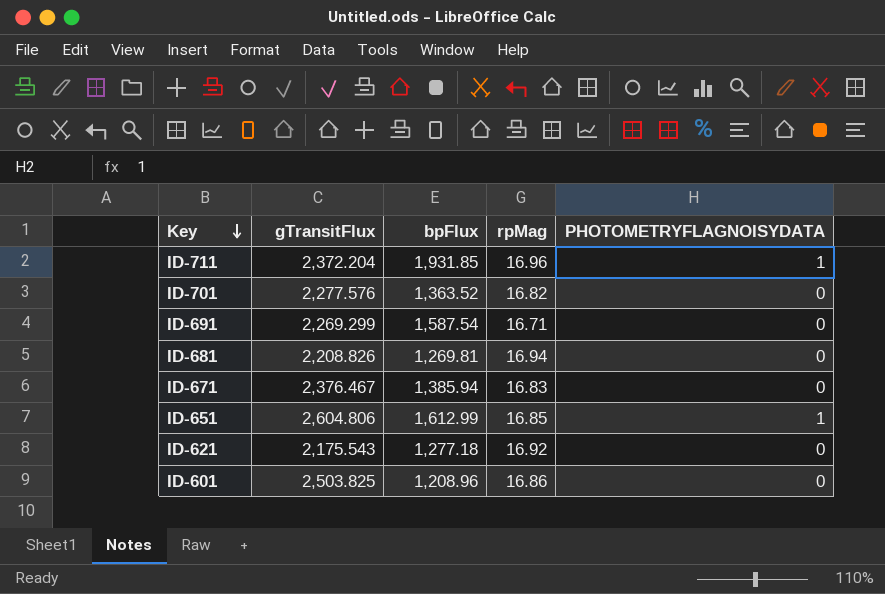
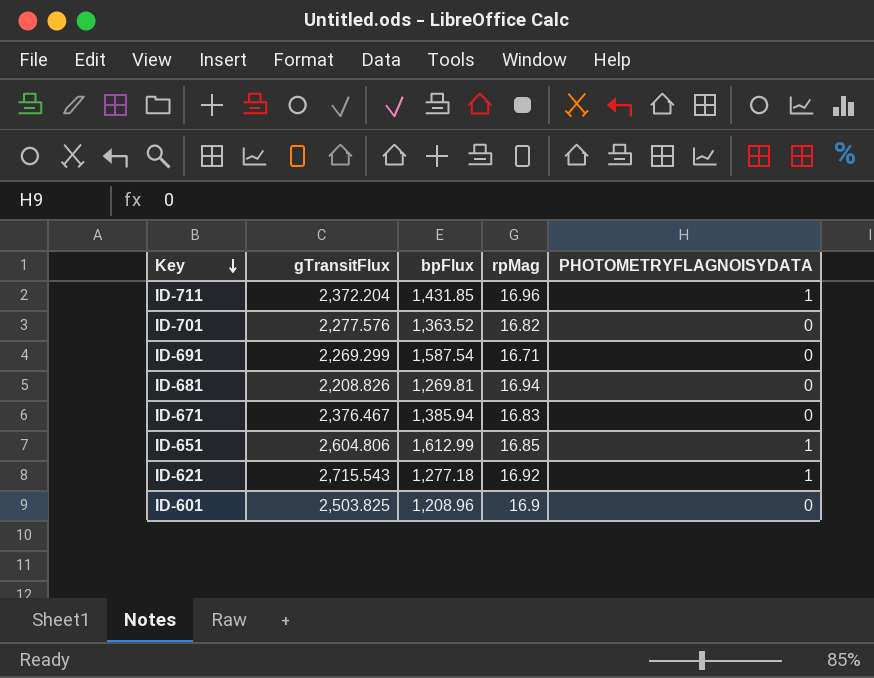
ID-711 | bpFlux: 1,931.85 -> 1,431.85
ID-621 | gTransitFlux: 2,175.543 -> 2,715.543
ID-621 | PHOTOMETRYFLAGNOISYDATA: 0 -> 1
ID-601 | rpMag: 16.86 -> 16.9

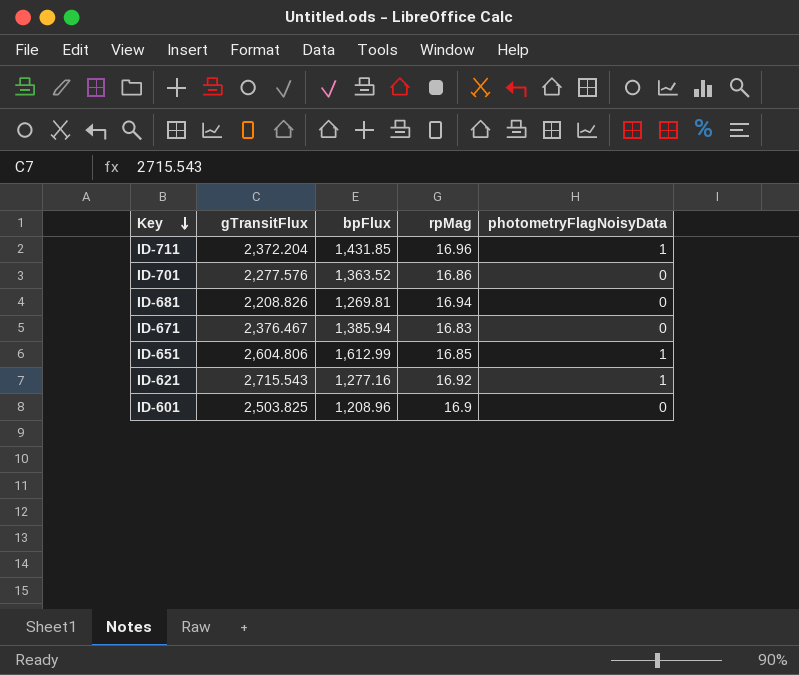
column name: PHOTOMETRYFLAGNOISYDATA -> photometryFlagNoisyData
row ID-691: 2,269.299 | 1,587.54 | 16.71 | 0 -> none
ID-701 | rpMag: 16.82 -> 16.86
ID-621 | bpFlux: 1,277.18 -> 1,277.16

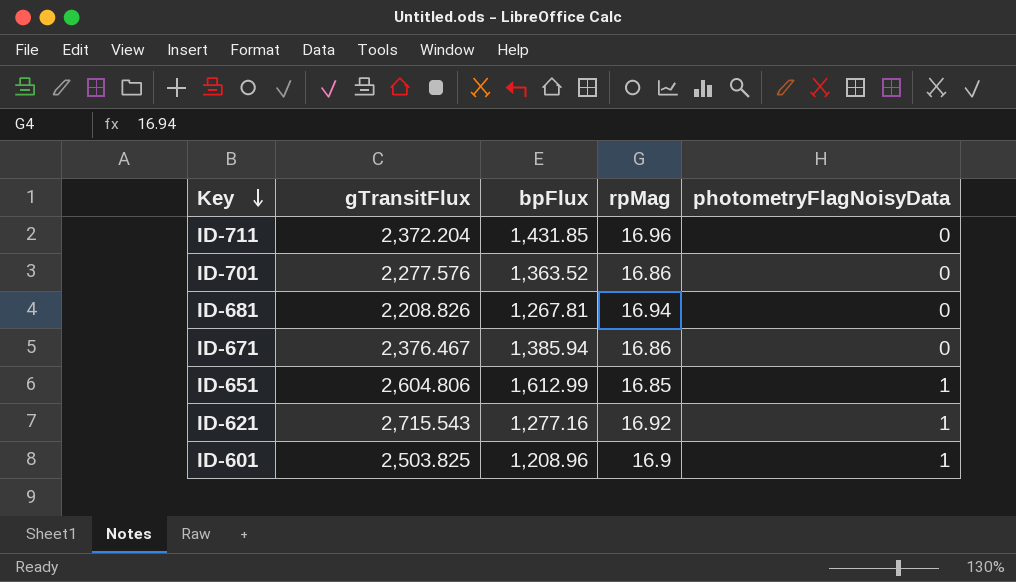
ID-711 | photometryFlagNoisyData: 1 -> 0
ID-681 | bpFlux: 1,269.81 -> 1,267.81
ID-671 | rpMag: 16.83 -> 16.86
ID-601 | photometryFlagNoisyData: 0 -> 1

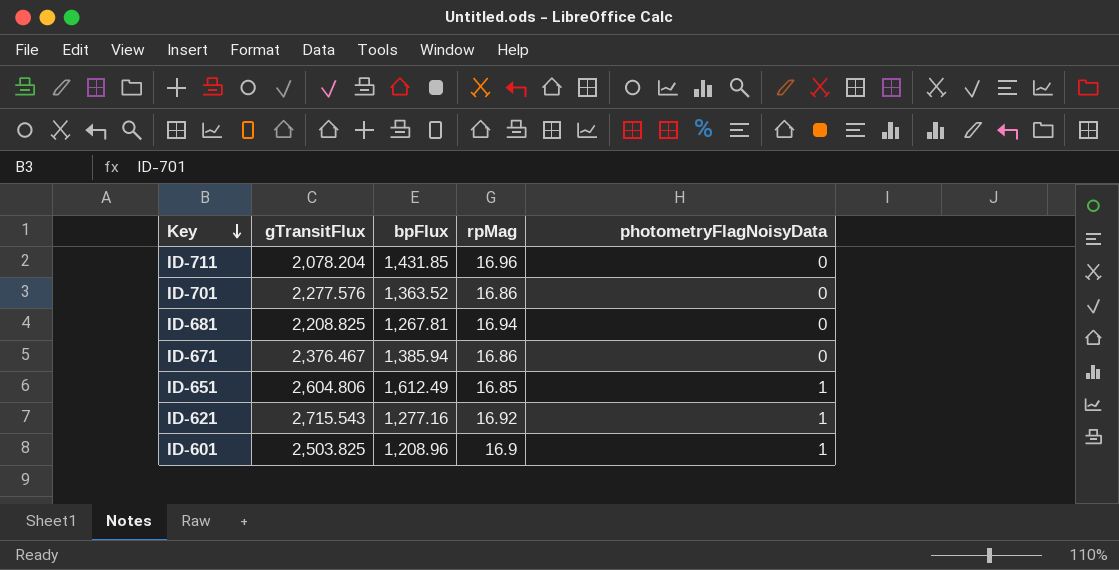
ID-711 | gTransitFlux: 2,372.204 -> 2,078.204
ID-681 | gTransitFlux: 2,208.826 -> 2,208.825
ID-651 | bpFlux: 1,612.99 -> 1,612.49

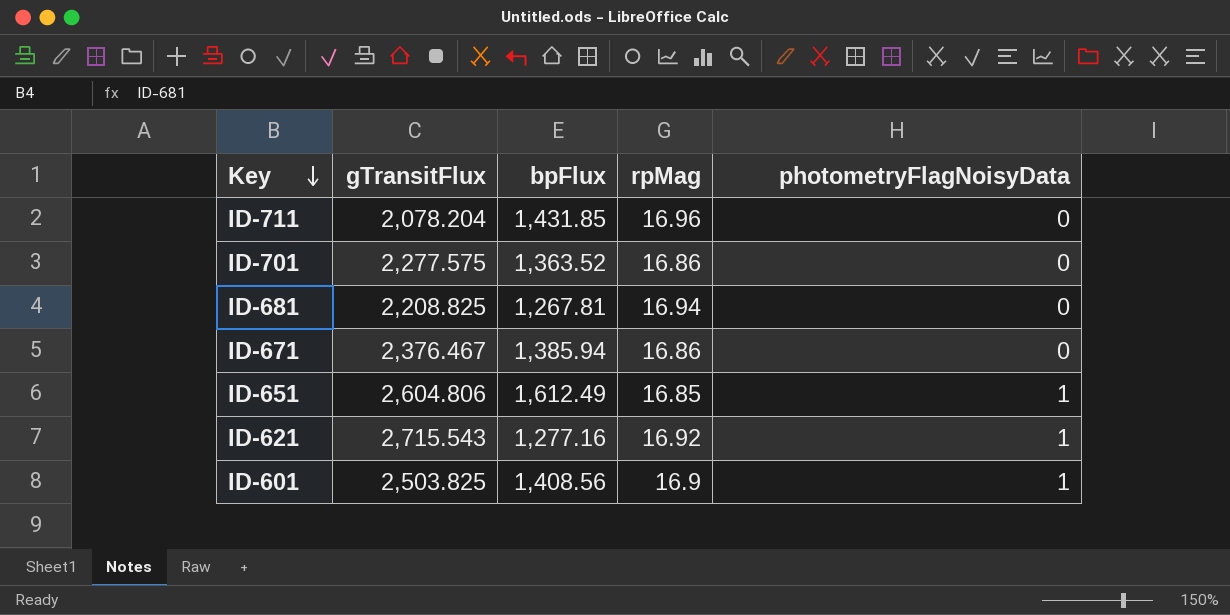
ID-701 | gTransitFlux: 2,277.576 -> 2,277.575
ID-601 | bpFlux: 1,208.96 -> 1,408.56

